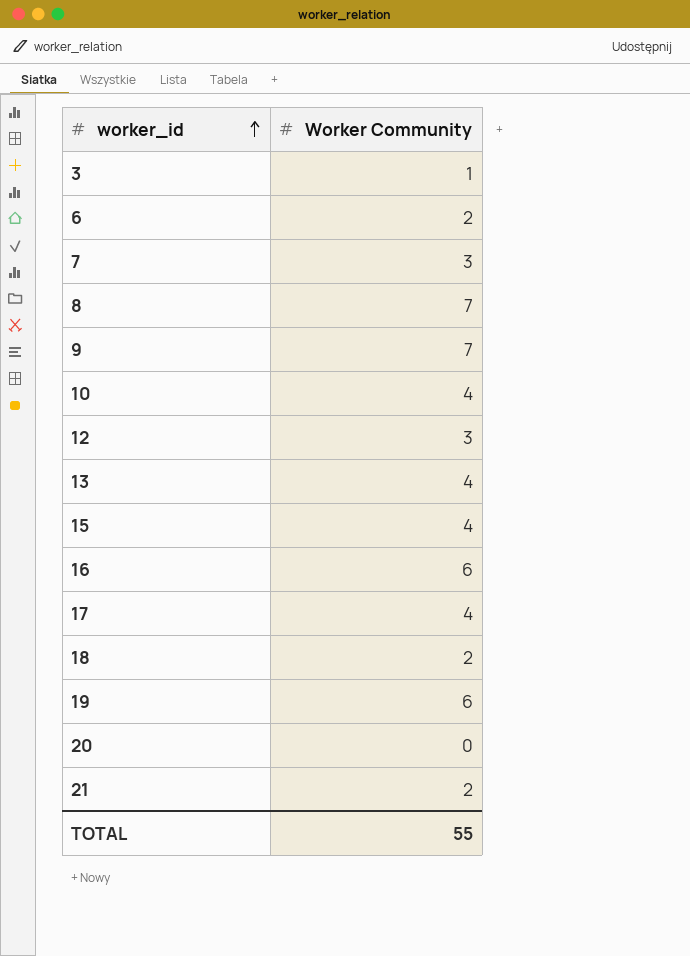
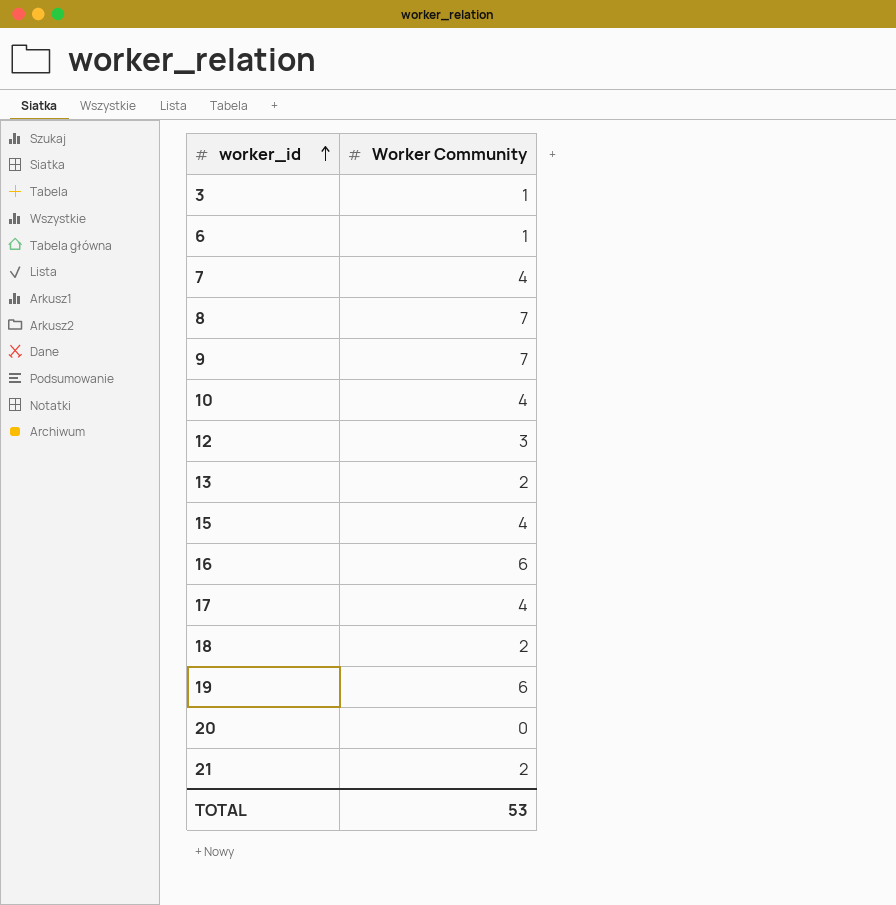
6 | Worker Community: 2 -> 1
7 | Worker Community: 3 -> 4
13 | Worker Community: 4 -> 2
TOTAL | Worker Community: 55 -> 53

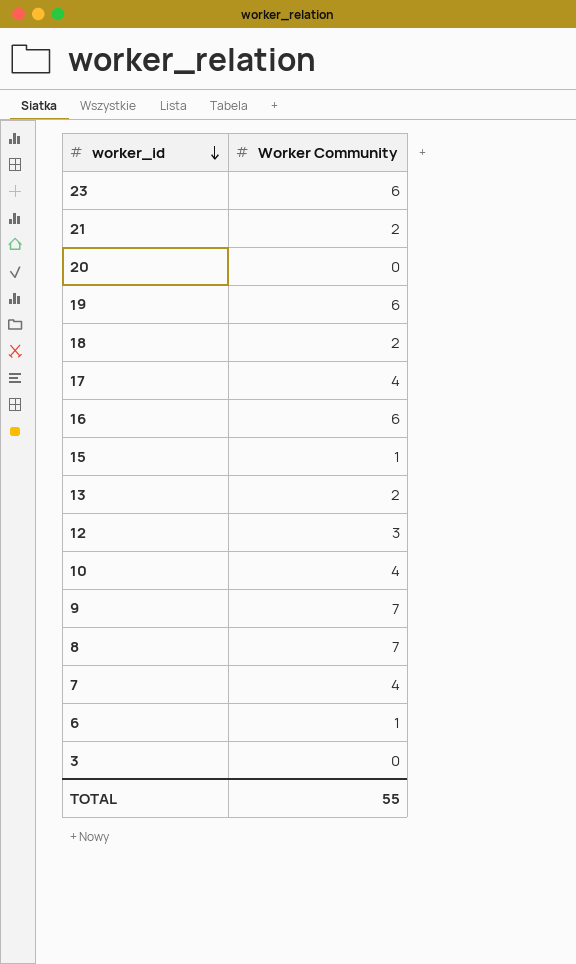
row order: worker_id ascending -> worker_id descending
row 23: none -> 6
15 | Worker Community: 4 -> 1
3 | Worker Community: 1 -> 0
TOTAL | Worker Community: 53 -> 55

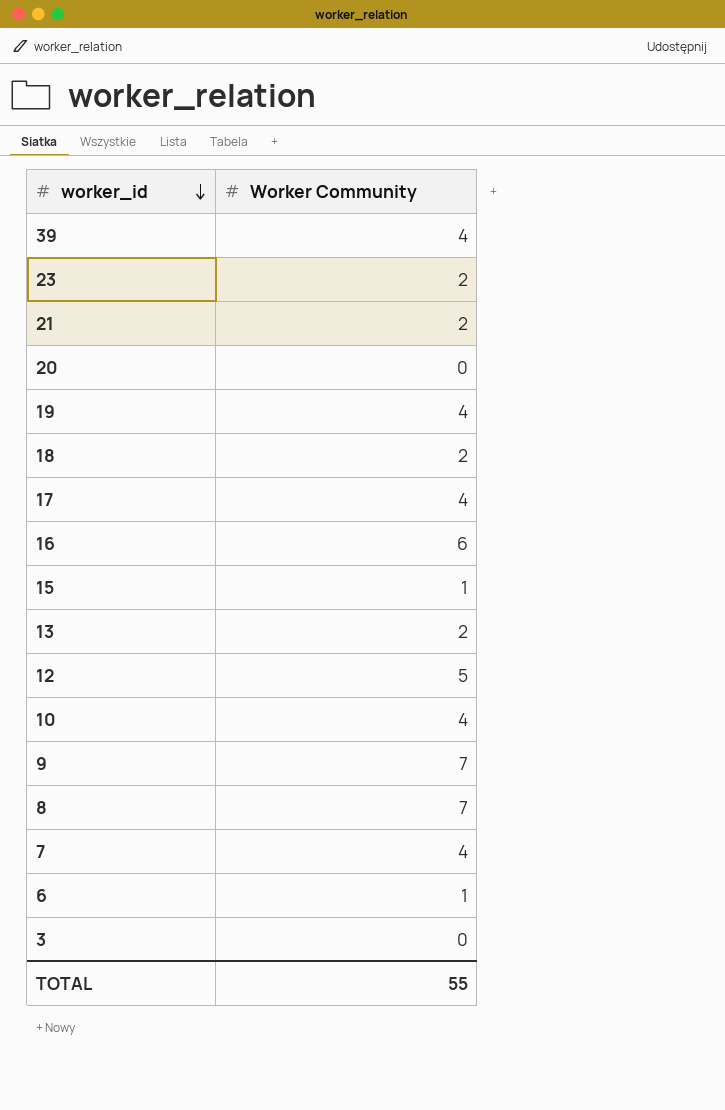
row 39: none -> 4
23 | Worker Community: 6 -> 2
19 | Worker Community: 6 -> 4
12 | Worker Community: 3 -> 5

